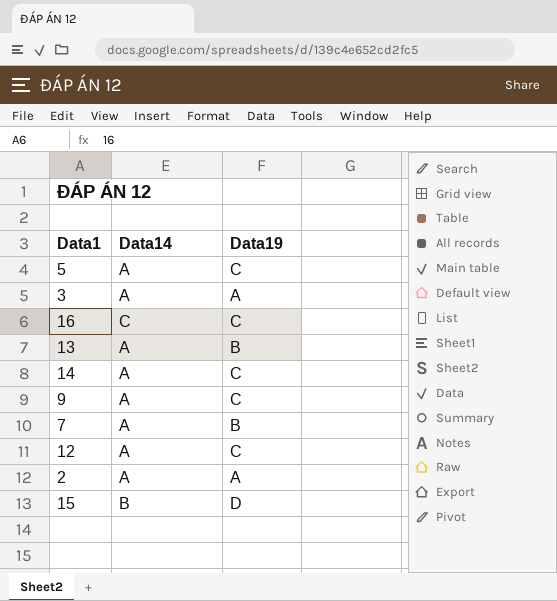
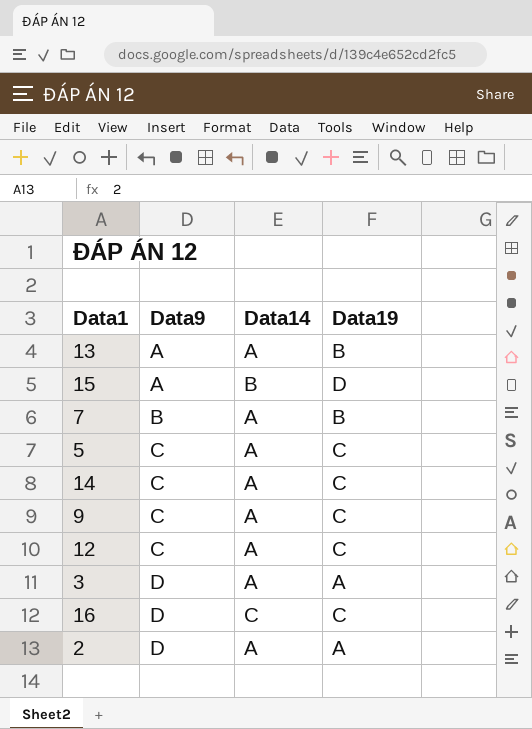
row order: none -> Data9 ascending
column Data9 | position: none -> 2

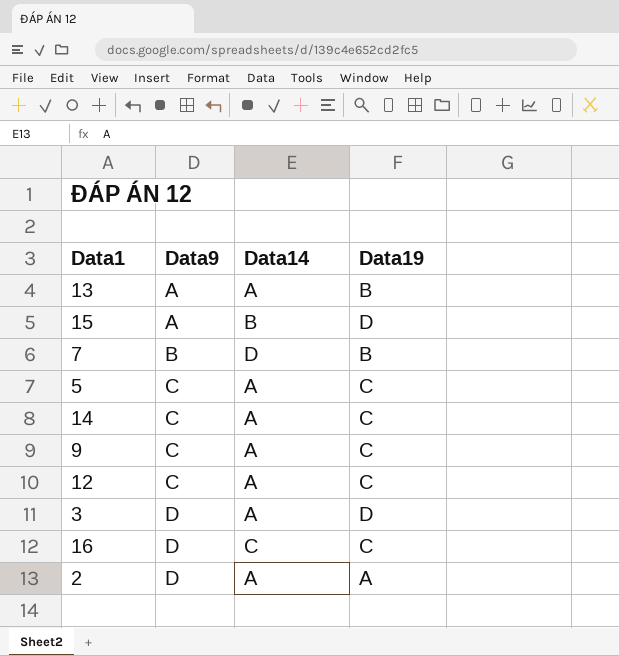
7 | Data14: A -> D
3 | Data19: A -> D

